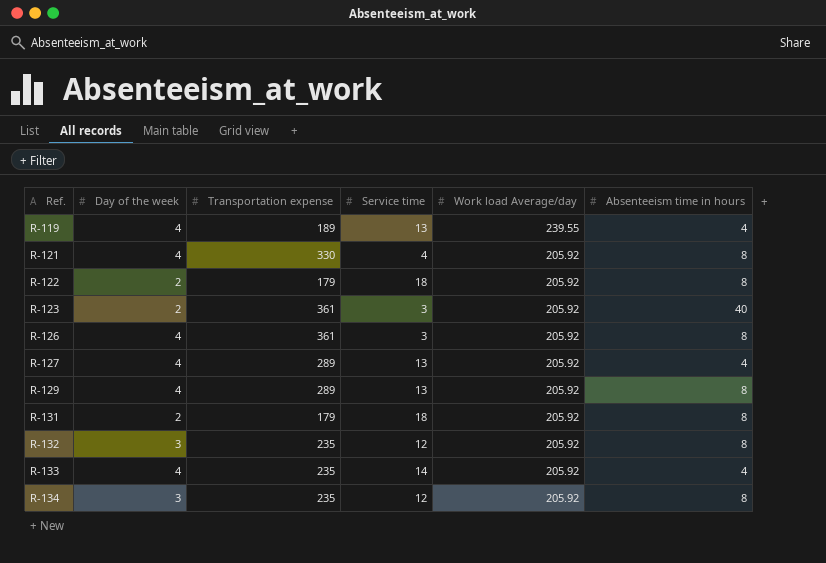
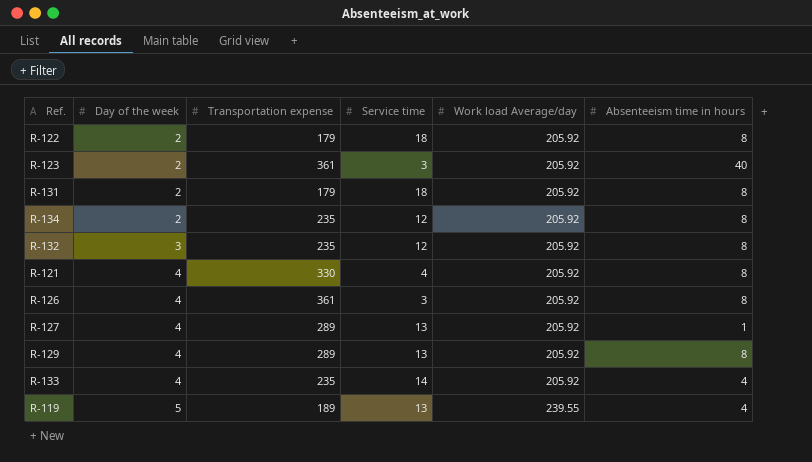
row order: Ref. ascending -> Day of the week ascending
R-134 | Day of the week: 3 -> 2
R-127 | Absenteeism time in hours: 4 -> 1
R-119 | Day of the week: 4 -> 5

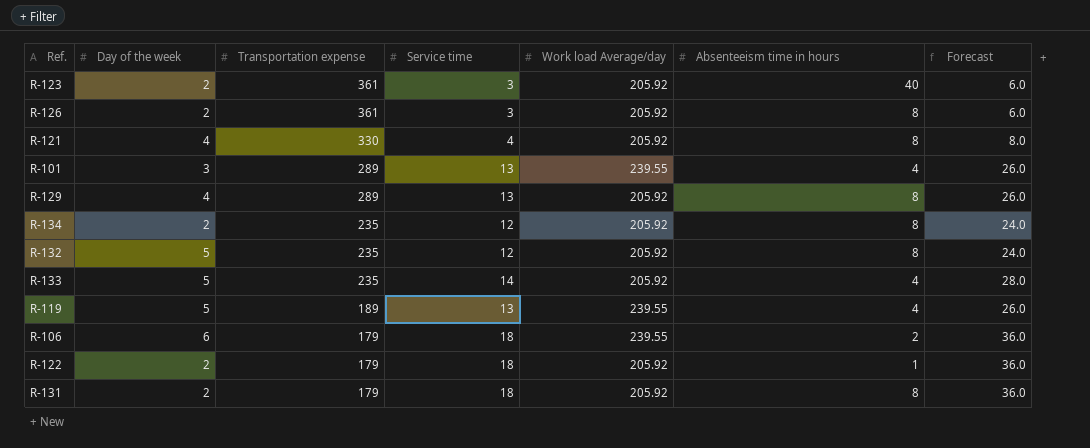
row order: Day of the week ascending -> Transportation expense descending
column Forecast | formula: none -> [Service time] * 2
row R-127: 4 | 289 | 13 | 205.92 | 1 -> none
R-126 | Day of the week: 4 -> 2
row R-101: none -> 3 | 289 | 13 | 239.55 | 4 | 26.0
R-132 | Day of the week: 3 -> 5
R-133 | Day of the week: 4 -> 5
row R-106: none -> 6 | 179 | 18 | 239.55 | 2 | 36.0
R-122 | Absenteeism time in hours: 8 -> 1

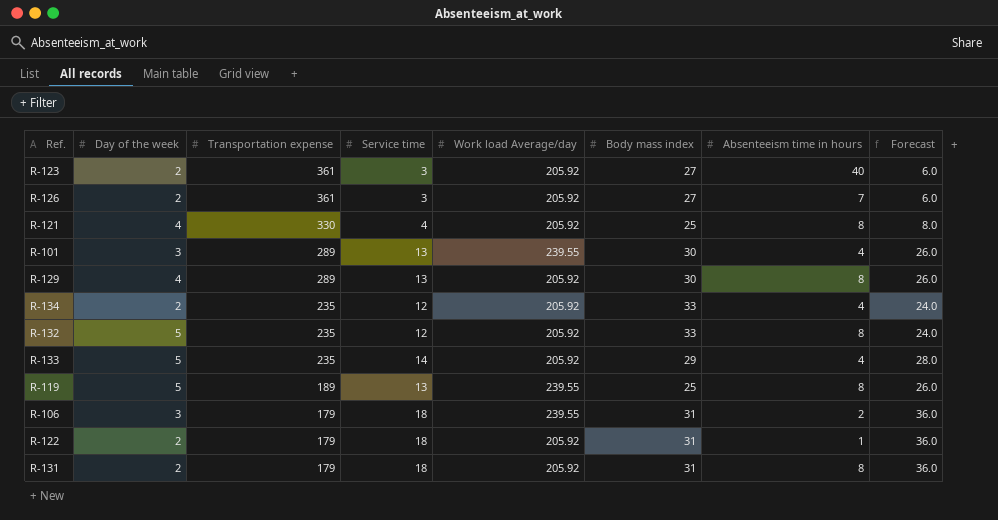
column Body mass index | position: none -> 6
R-126 | Absenteeism time in hours: 8 -> 7
R-134 | Absenteeism time in hours: 8 -> 4
R-119 | Absenteeism time in hours: 4 -> 8
R-106 | Day of the week: 6 -> 3

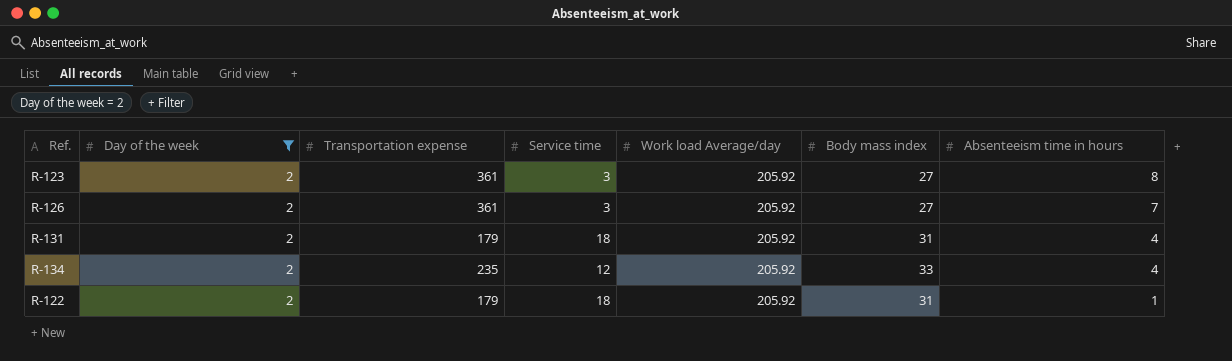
filter: none -> Day of the week = 2
row order: Transportation expense descending -> Absenteeism time in hours descending
column Forecast | formula: [Service time] * 2 -> none
R-123 | Absenteeism time in hours: 40 -> 8
R-131 | Absenteeism time in hours: 8 -> 4

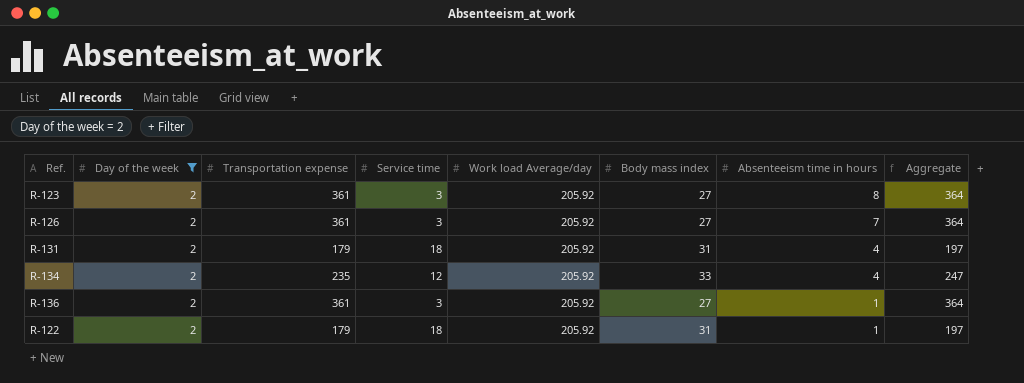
column Aggregate | formula: none -> [Transportation expense] + [Service time]
row R-136: none -> 2 | 361 | 3 | 205.92 | 27 | 1 | 364

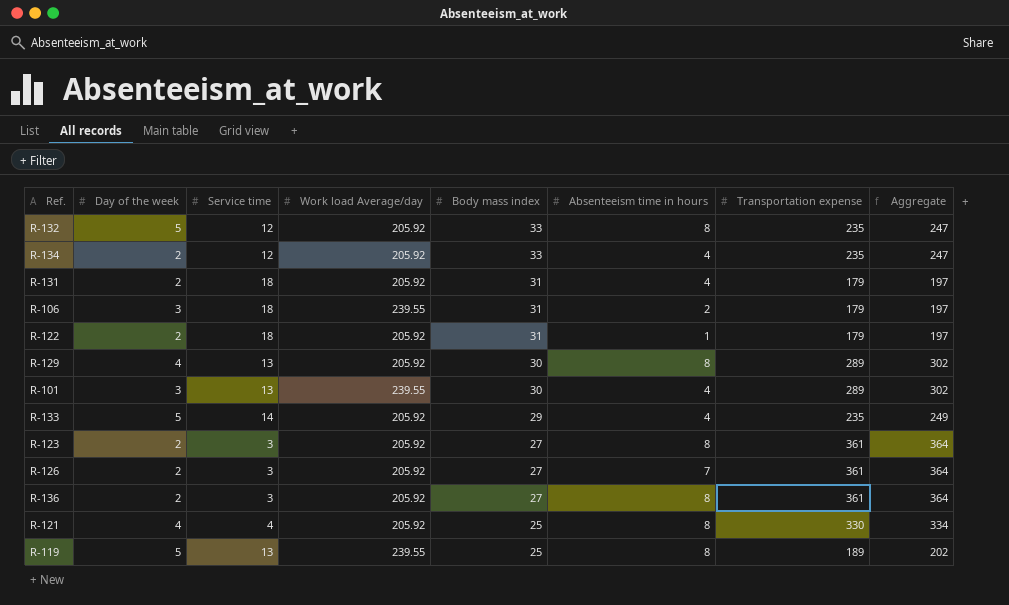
filter: Day of the week = 2 -> none
row order: Absenteeism time in hours descending -> Body mass index descending
column Transportation expense | position: 3 -> 7
R-136 | Absenteeism time in hours: 1 -> 8

